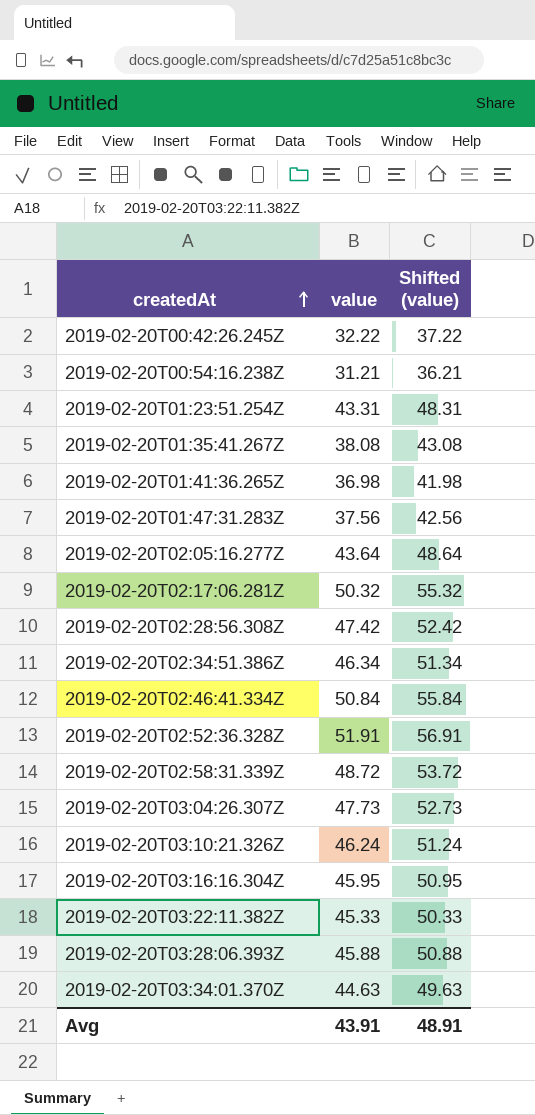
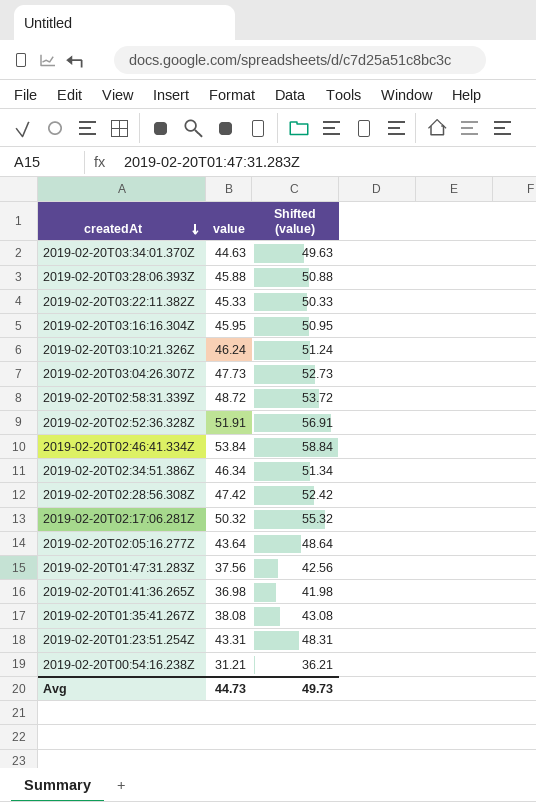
row order: createdAt ascending -> createdAt descending
row 2019-02-20T00:42:26.245Z: 32.22 | 37.22 -> none
2019-02-20T02:46:41.334Z | value: 50.84 -> 53.84
2019-02-20T02:46:41.334Z | Shifted (value): 55.84 -> 58.84
Avg | value: 43.91 -> 44.73
Avg | Shifted (value): 48.91 -> 49.73

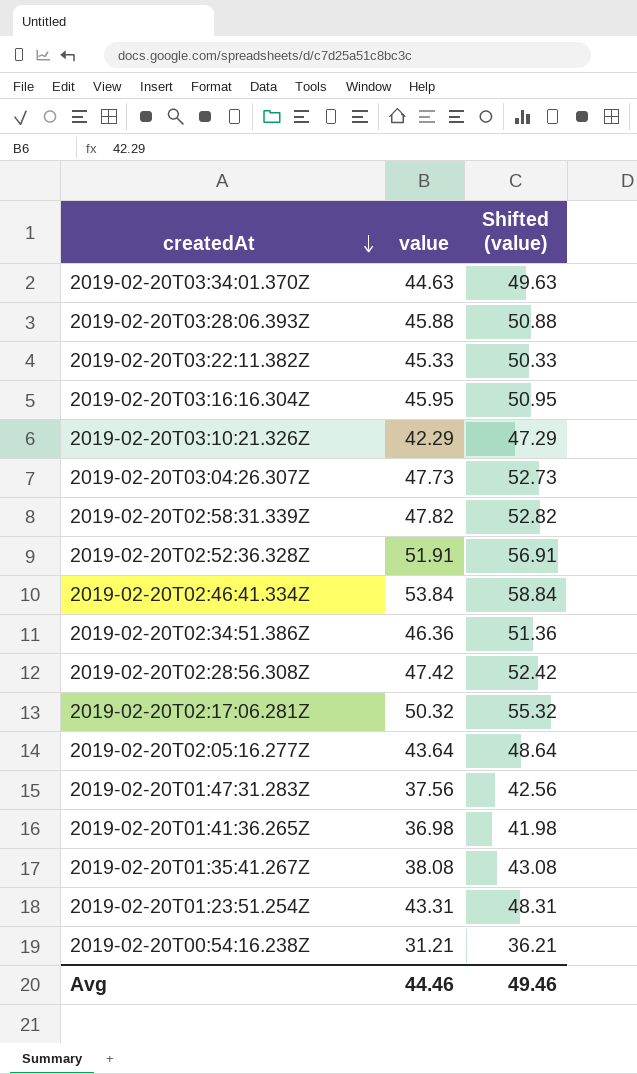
2019-02-20T03:10:21.326Z | value: 46.24 -> 42.29
2019-02-20T03:10:21.326Z | Shifted (value): 51.24 -> 47.29
2019-02-20T02:58:31.339Z | value: 48.72 -> 47.82
2019-02-20T02:58:31.339Z | Shifted (value): 53.72 -> 52.82
2019-02-20T02:34:51.386Z | value: 46.34 -> 46.36
2019-02-20T02:34:51.386Z | Shifted (value): 51.34 -> 51.36
Avg | value: 44.73 -> 44.46
Avg | Shifted (value): 49.73 -> 49.46

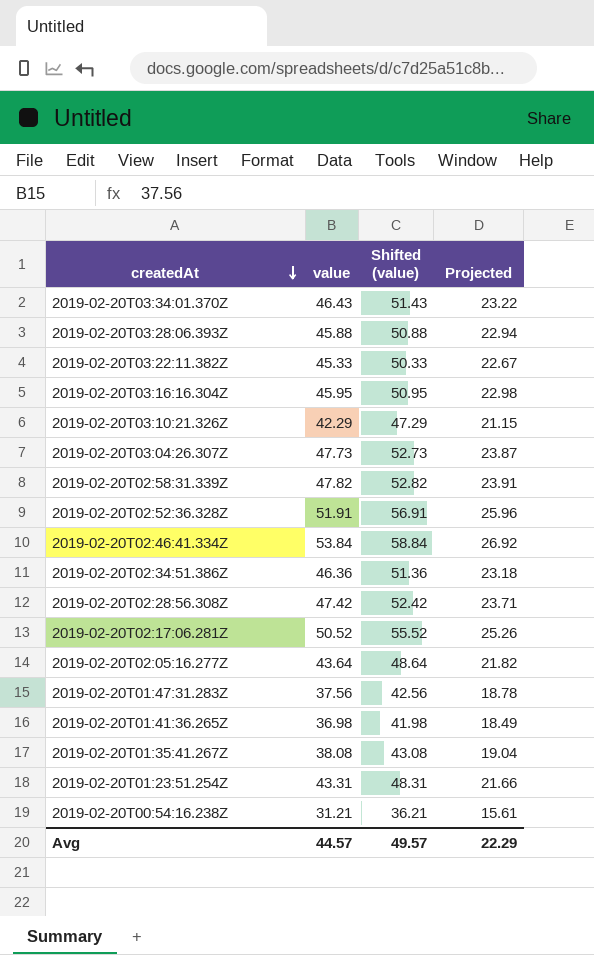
column Projected | formula: none -> [value] * 0.5
2019-02-20T03:34:01.370Z | value: 44.63 -> 46.43
2019-02-20T03:34:01.370Z | Shifted (value): 49.63 -> 51.43
2019-02-20T02:17:06.281Z | value: 50.32 -> 50.52
2019-02-20T02:17:06.281Z | Shifted (value): 55.32 -> 55.52
Avg | value: 44.46 -> 44.57
Avg | Shifted (value): 49.46 -> 49.57

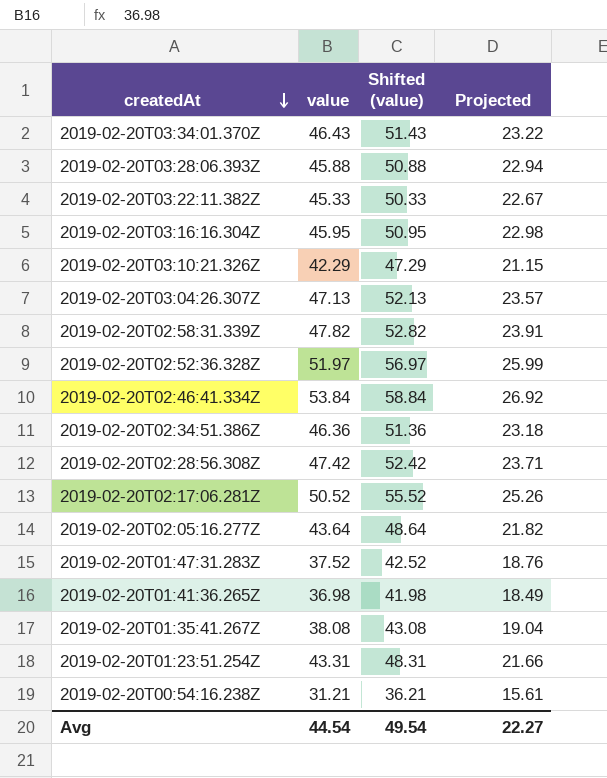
2019-02-20T03:04:26.307Z | value: 47.73 -> 47.13
2019-02-20T03:04:26.307Z | Shifted (value): 52.73 -> 52.13
2019-02-20T03:04:26.307Z | Projected: 23.87 -> 23.57
2019-02-20T02:52:36.328Z | value: 51.91 -> 51.97
2019-02-20T02:52:36.328Z | Shifted (value): 56.91 -> 56.97
2019-02-20T02:52:36.328Z | Projected: 25.96 -> 25.99
2019-02-20T01:47:31.283Z | value: 37.56 -> 37.52
2019-02-20T01:47:31.283Z | Shifted (value): 42.56 -> 42.52
2019-02-20T01:47:31.283Z | Projected: 18.78 -> 18.76
Avg | value: 44.57 -> 44.54
Avg | Shifted (value): 49.57 -> 49.54
Avg | Projected: 22.29 -> 22.27

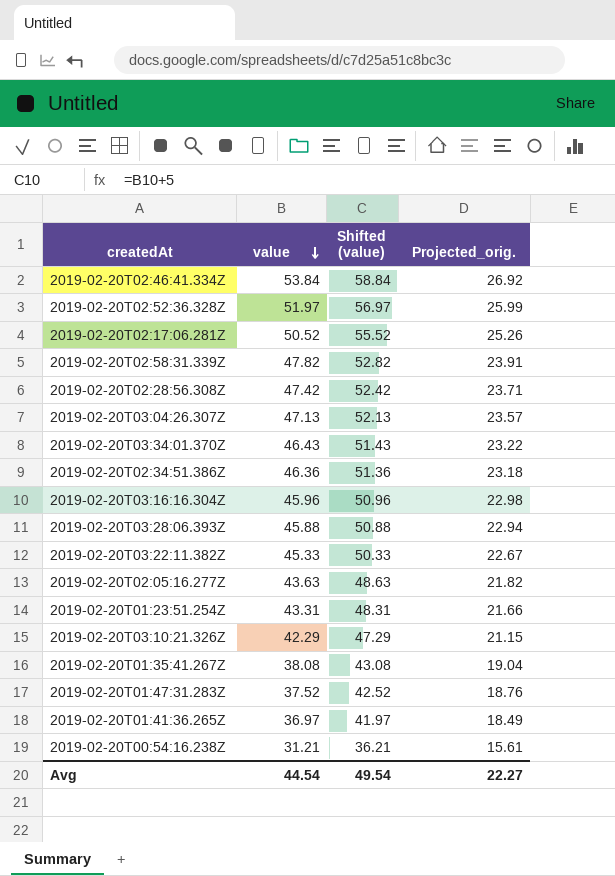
row order: createdAt descending -> value descending
column name: Projected -> Projected_orig.
2019-02-20T03:16:16.304Z | value: 45.95 -> 45.96
2019-02-20T03:16:16.304Z | Shifted (value): 50.95 -> 50.96
2019-02-20T02:05:16.277Z | value: 43.64 -> 43.63
2019-02-20T02:05:16.277Z | Shifted (value): 48.64 -> 48.63
2019-02-20T01:41:36.265Z | value: 36.98 -> 36.97
2019-02-20T01:41:36.265Z | Shifted (value): 41.98 -> 41.97

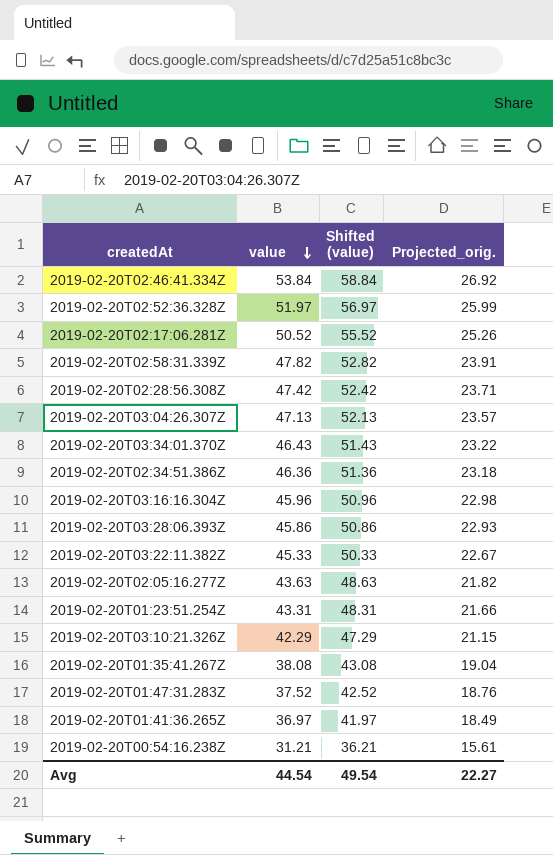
2019-02-20T03:28:06.393Z | value: 45.88 -> 45.86
2019-02-20T03:28:06.393Z | Shifted (value): 50.88 -> 50.86
2019-02-20T03:28:06.393Z | Projected_orig.: 22.94 -> 22.93

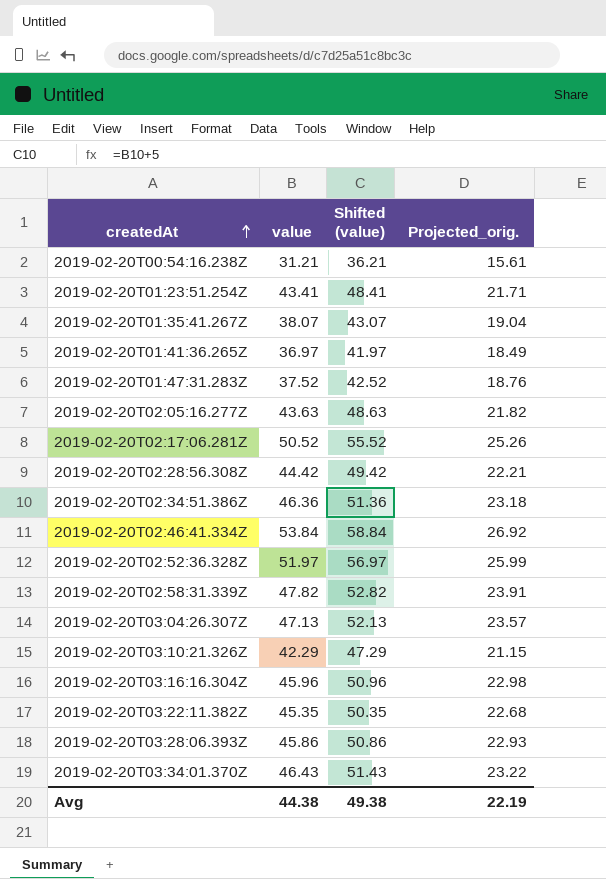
row order: value descending -> createdAt ascending
2019-02-20T01:23:51.254Z | value: 43.31 -> 43.41
2019-02-20T01:23:51.254Z | Shifted (value): 48.31 -> 48.41
2019-02-20T01:23:51.254Z | Projected_orig.: 21.66 -> 21.71
2019-02-20T01:35:41.267Z | value: 38.08 -> 38.07
2019-02-20T01:35:41.267Z | Shifted (value): 43.08 -> 43.07
2019-02-20T02:28:56.308Z | value: 47.42 -> 44.42
2019-02-20T02:28:56.308Z | Shifted (value): 52.42 -> 49.42
2019-02-20T02:28:56.308Z | Projected_orig.: 23.71 -> 22.21
2019-02-20T03:22:11.382Z | value: 45.33 -> 45.35
2019-02-20T03:22:11.382Z | Shifted (value): 50.33 -> 50.35
2019-02-20T03:22:11.382Z | Projected_orig.: 22.67 -> 22.68
Avg | value: 44.54 -> 44.38
Avg | Shifted (value): 49.54 -> 49.38
Avg | Projected_orig.: 22.27 -> 22.19

